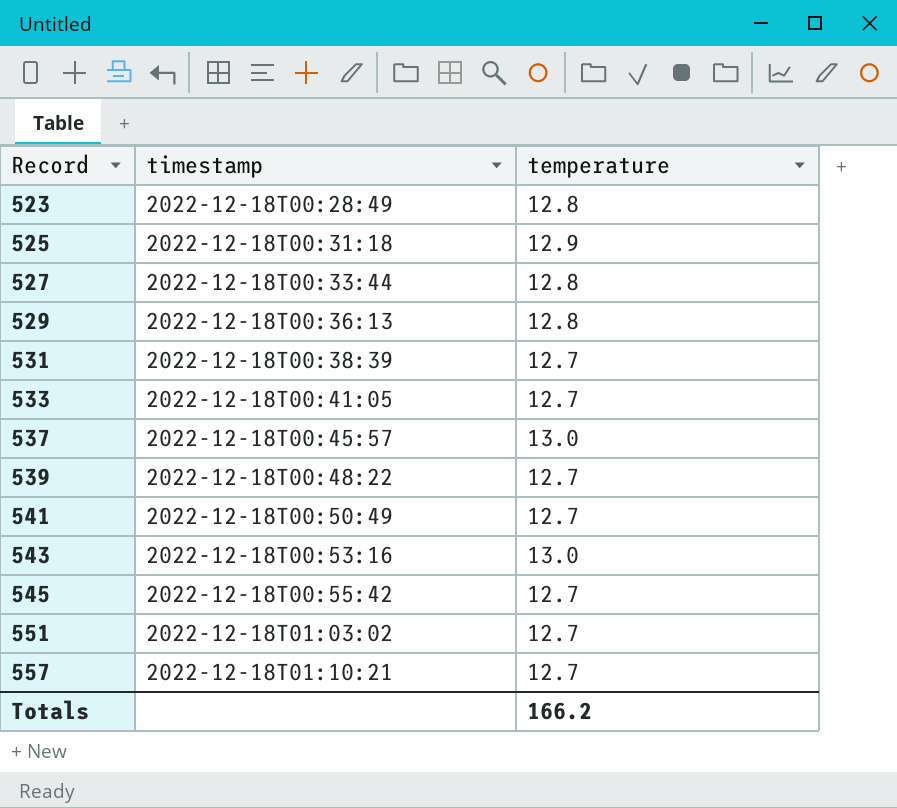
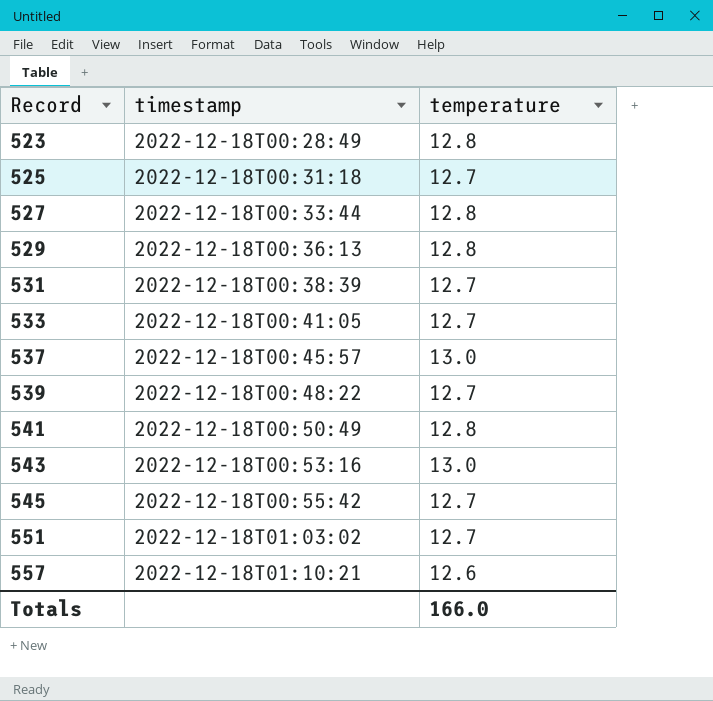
525 | temperature: 12.9 -> 12.7
541 | temperature: 12.7 -> 12.8
557 | temperature: 12.7 -> 12.6
Totals | temperature: 166.2 -> 166.0

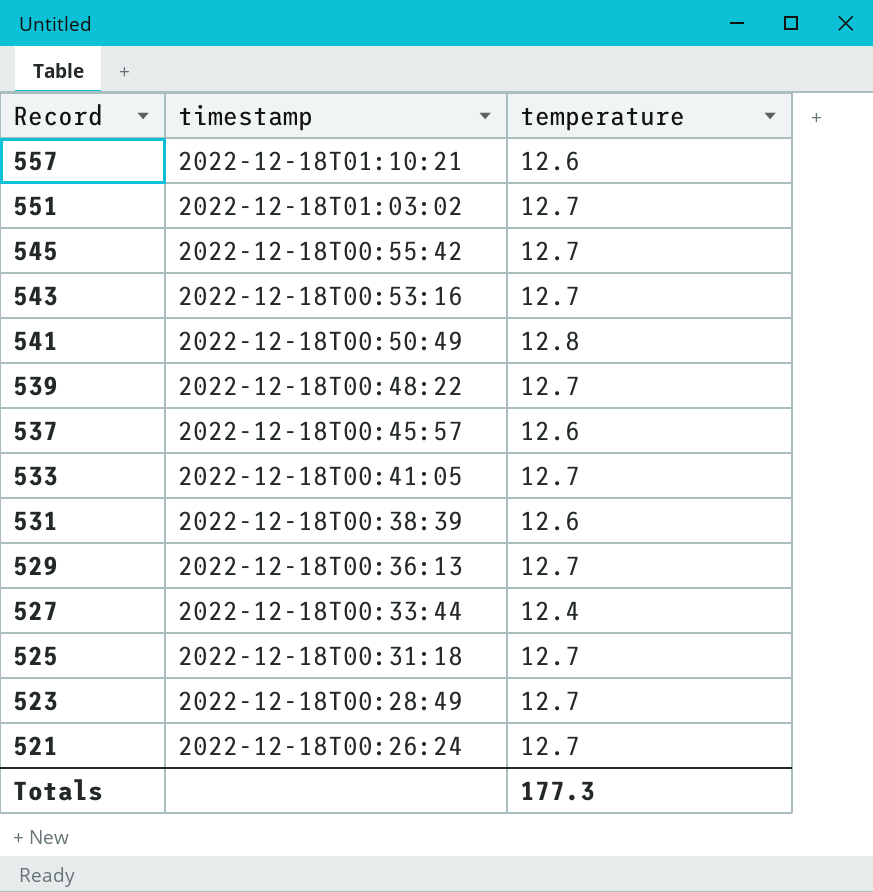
row order: Record ascending -> Record descending
543 | temperature: 13.0 -> 12.7
537 | temperature: 13.0 -> 12.6
531 | temperature: 12.7 -> 12.6
529 | temperature: 12.8 -> 12.7
527 | temperature: 12.8 -> 12.4
523 | temperature: 12.8 -> 12.7
row 521: none -> 2022-12-18T00:26:24 | 12.7
Totals | temperature: 166.0 -> 177.3

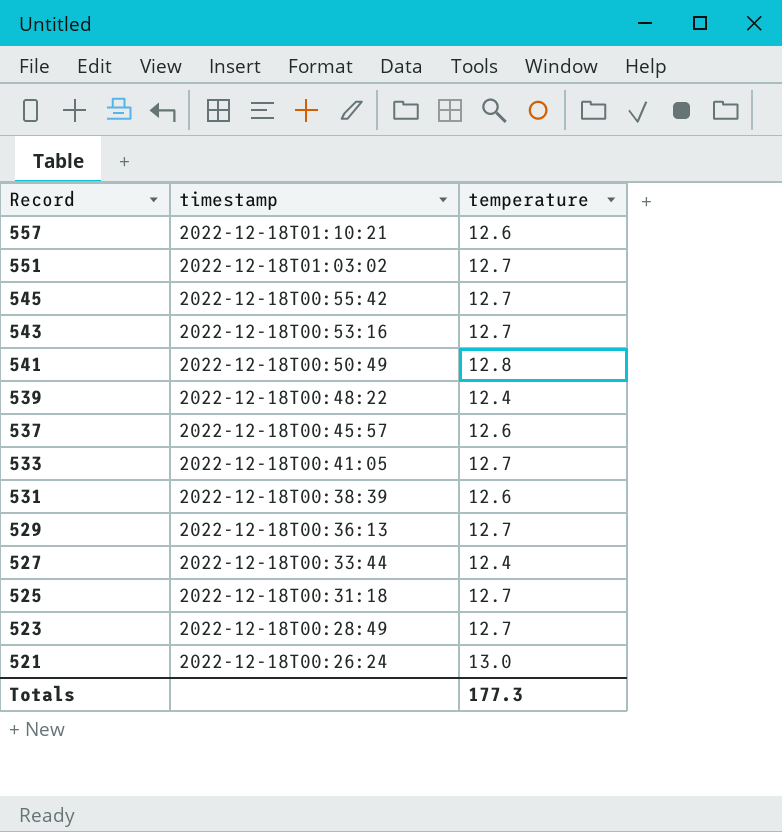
539 | temperature: 12.7 -> 12.4
521 | temperature: 12.7 -> 13.0

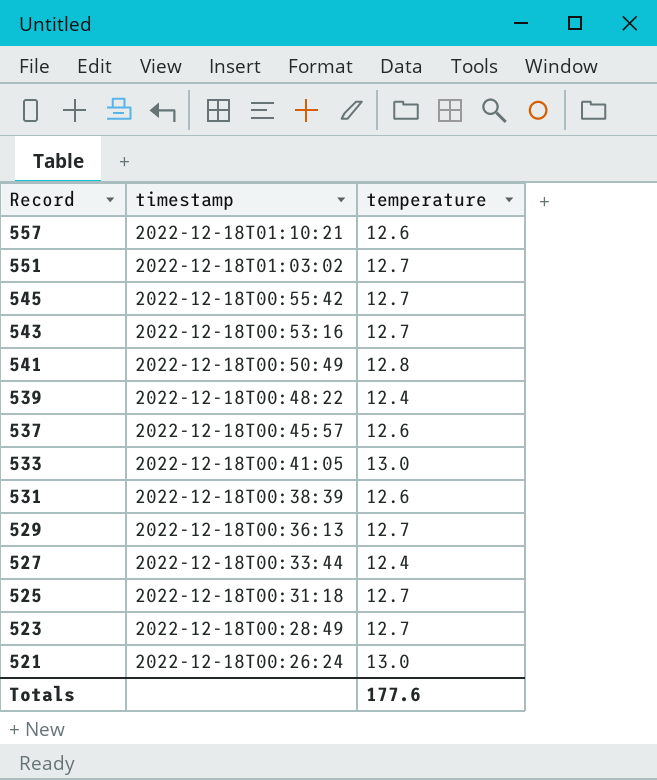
533 | temperature: 12.7 -> 13.0
Totals | temperature: 177.3 -> 177.6

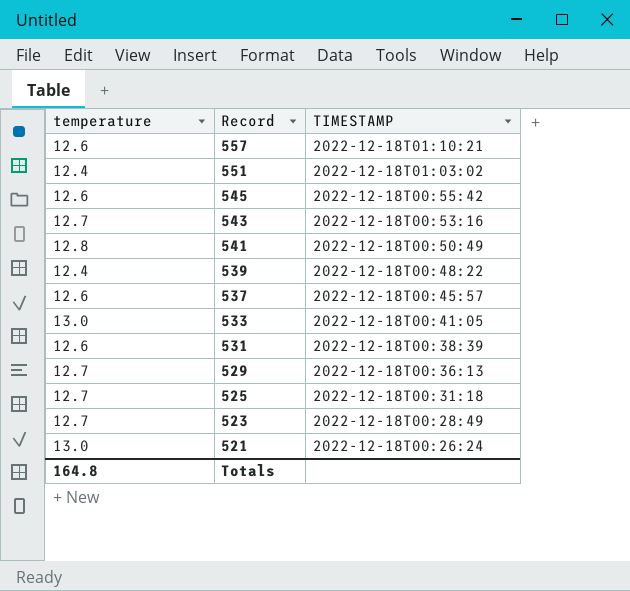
column temperature | position: 3 -> 1
column name: timestamp -> TIMESTAMP
row 527: 2022-12-18T00:33:44 | 12.4 -> none
551 | temperature: 12.7 -> 12.4
545 | temperature: 12.7 -> 12.6
Totals | temperature: 177.6 -> 164.8

